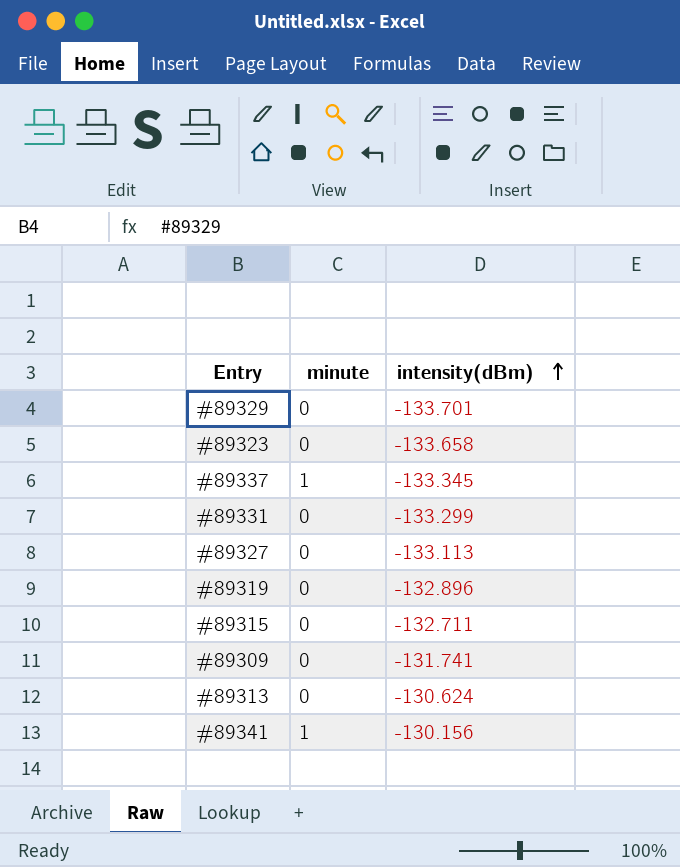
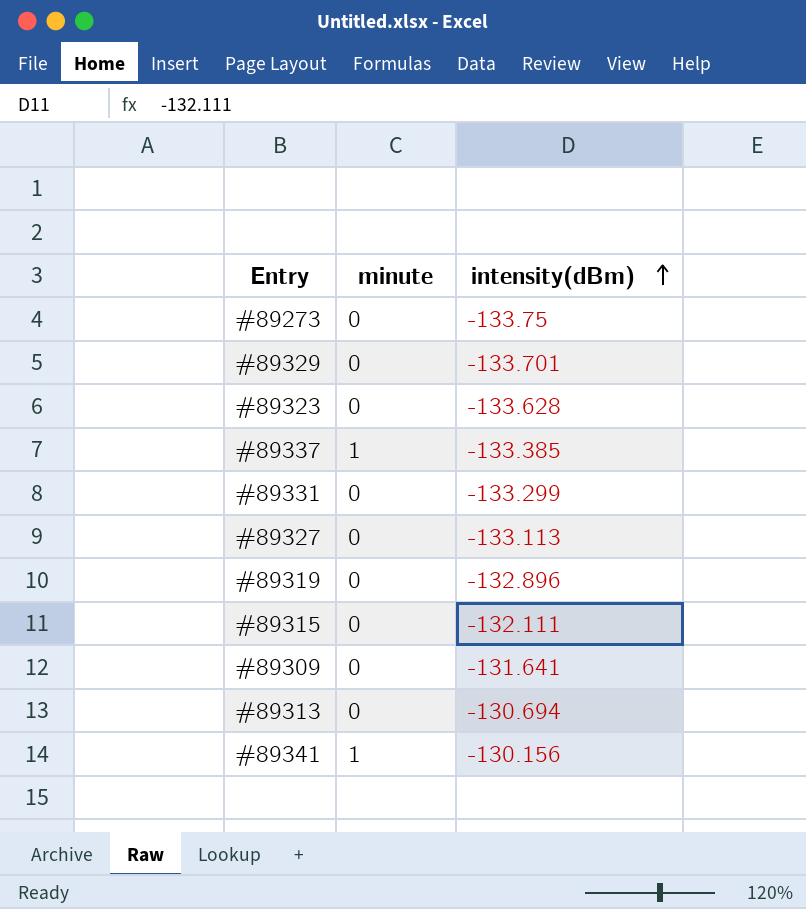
row #89273: none -> 0 | -133.75
#89323 | intensity(dBm): -133.658 -> -133.628
#89337 | intensity(dBm): -133.345 -> -133.385
#89315 | intensity(dBm): -132.711 -> -132.111
#89309 | intensity(dBm): -131.741 -> -131.641
#89313 | intensity(dBm): -130.624 -> -130.694

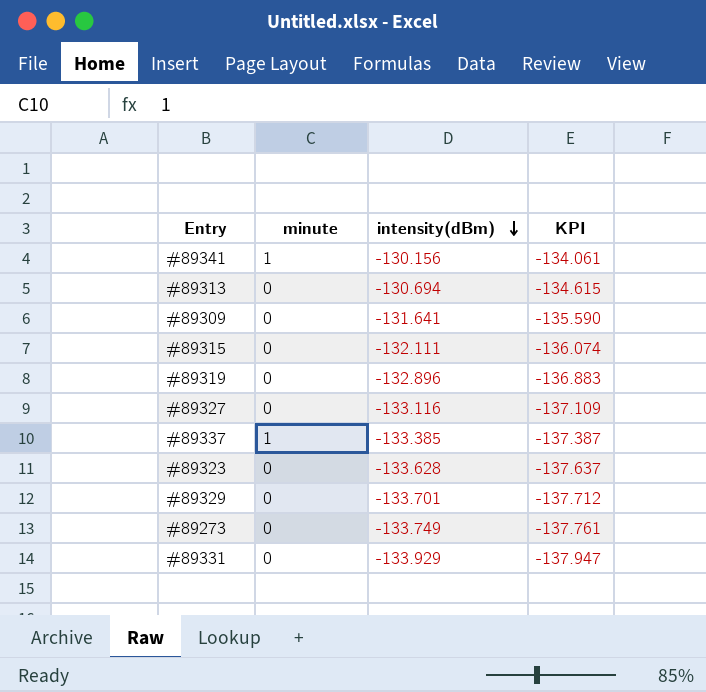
row order: intensity(dBm) ascending -> intensity(dBm) descending
column KPI | formula: none -> [intensity(dBm)] * 1.03
#89327 | intensity(dBm): -133.113 -> -133.116
#89273 | intensity(dBm): -133.75 -> -133.749
#89331 | intensity(dBm): -133.299 -> -133.929

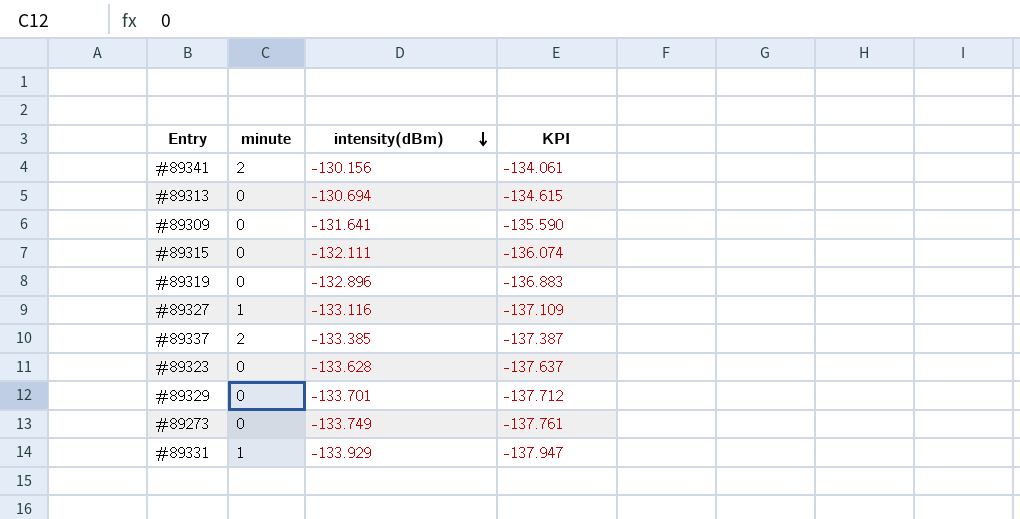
#89341 | minute: 1 -> 2
#89327 | minute: 0 -> 1
#89337 | minute: 1 -> 2
#89331 | minute: 0 -> 1

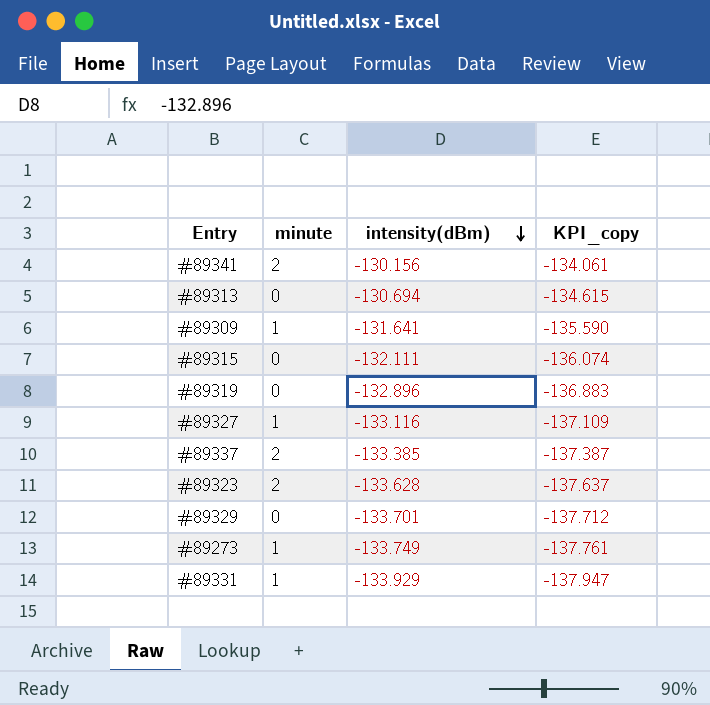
column name: KPI -> KPI_copy
#89309 | minute: 0 -> 1
#89323 | minute: 0 -> 2
#89273 | minute: 0 -> 1

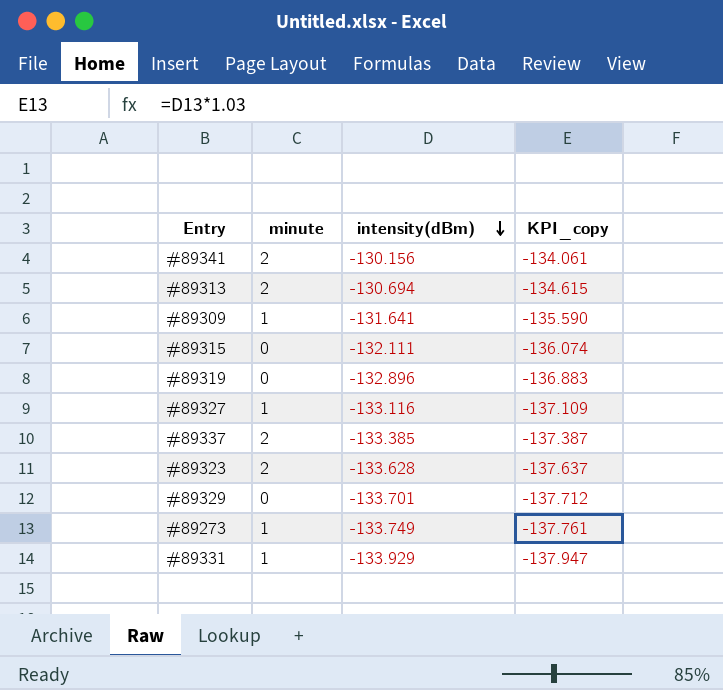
#89313 | minute: 0 -> 2

